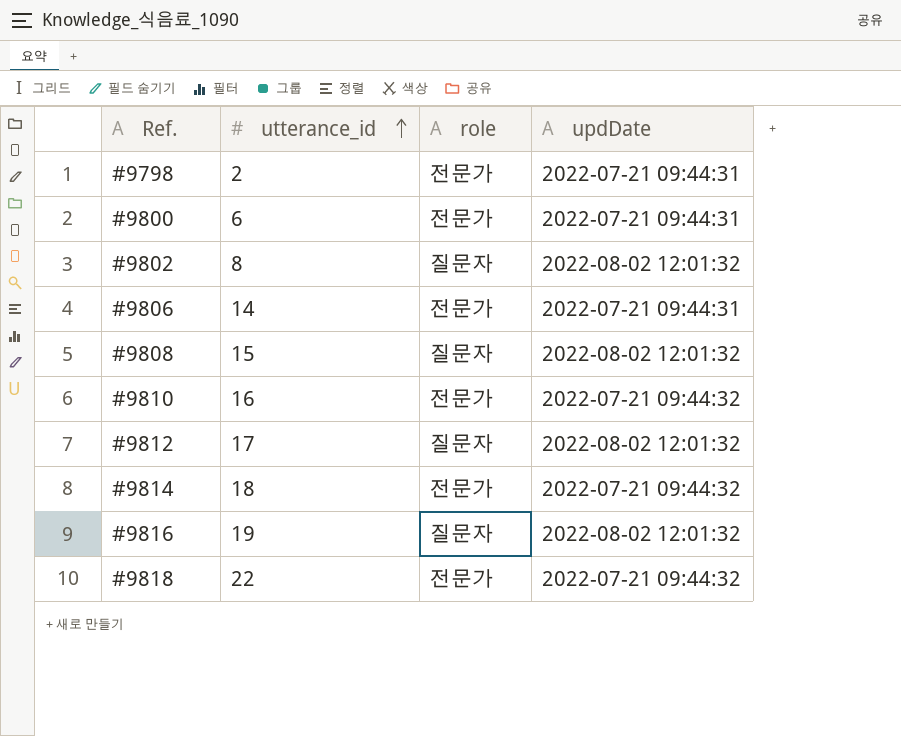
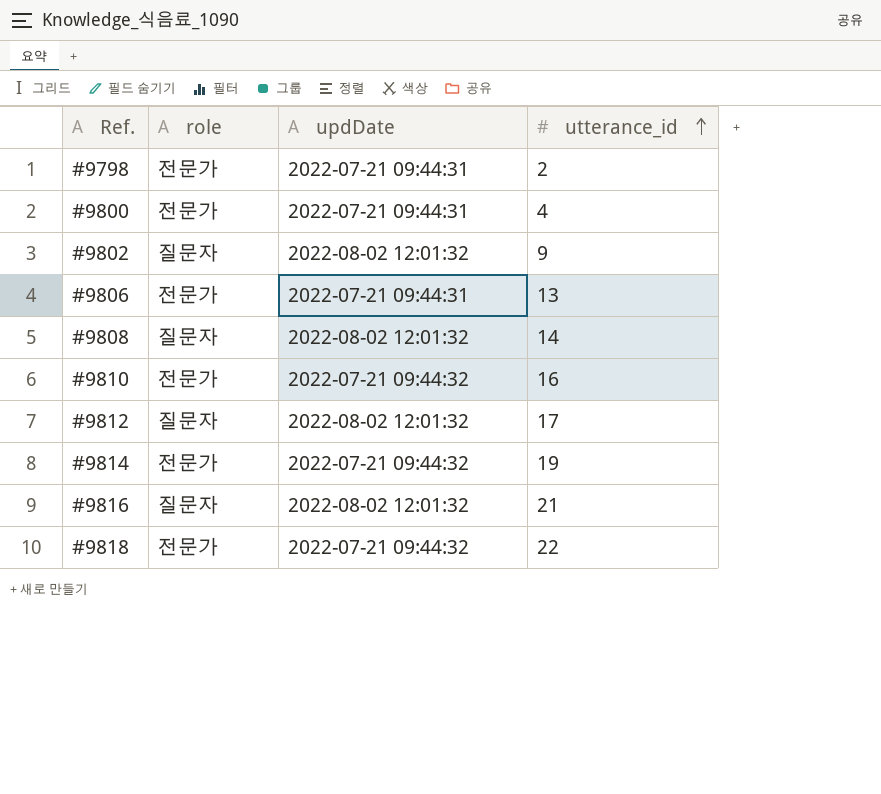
column utterance_id | position: 2 -> 4
#9800 | utterance_id: 6 -> 4
#9802 | utterance_id: 8 -> 9
#9806 | utterance_id: 14 -> 13
#9808 | utterance_id: 15 -> 14
#9814 | utterance_id: 18 -> 19
#9816 | utterance_id: 19 -> 21

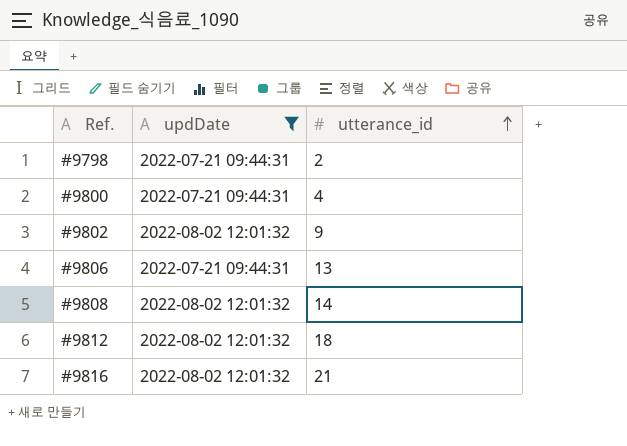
filter: none -> updDate != 2022-07-21 09:44:32
column role | position: 2 -> none
#9812 | utterance_id: 17 -> 18

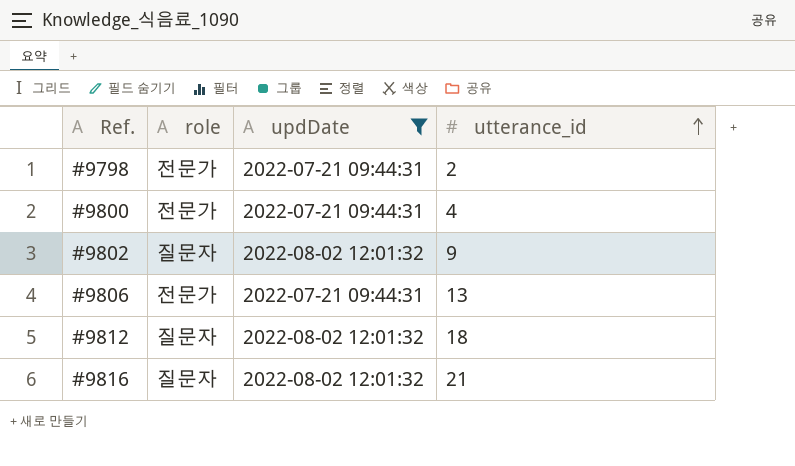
column role | position: none -> 2
row #9808: 2022-08-02 12:01:32 | 14 -> none

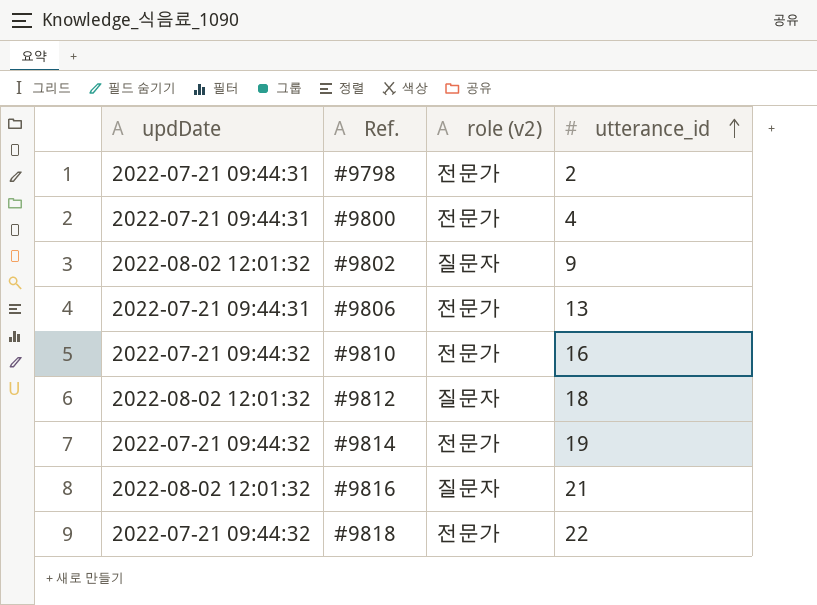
filter: updDate != 2022-07-21 09:44:32 -> none
column updDate | position: 3 -> 1
column name: role -> role (v2)

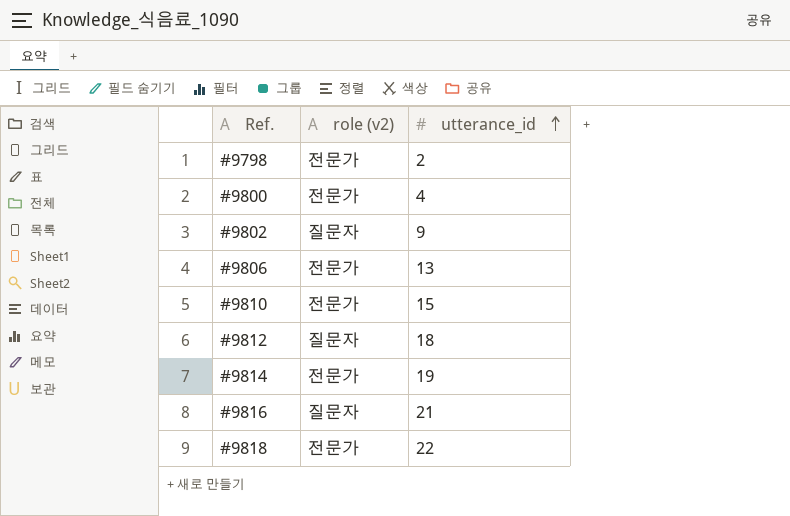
column updDate | position: 1 -> none
#9810 | utterance_id: 16 -> 15

